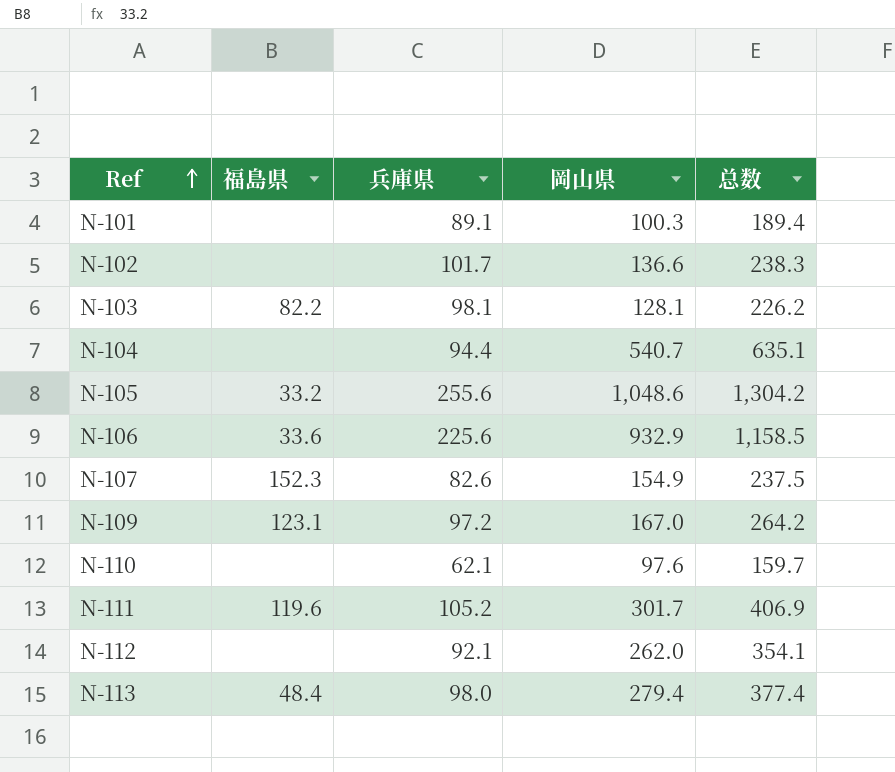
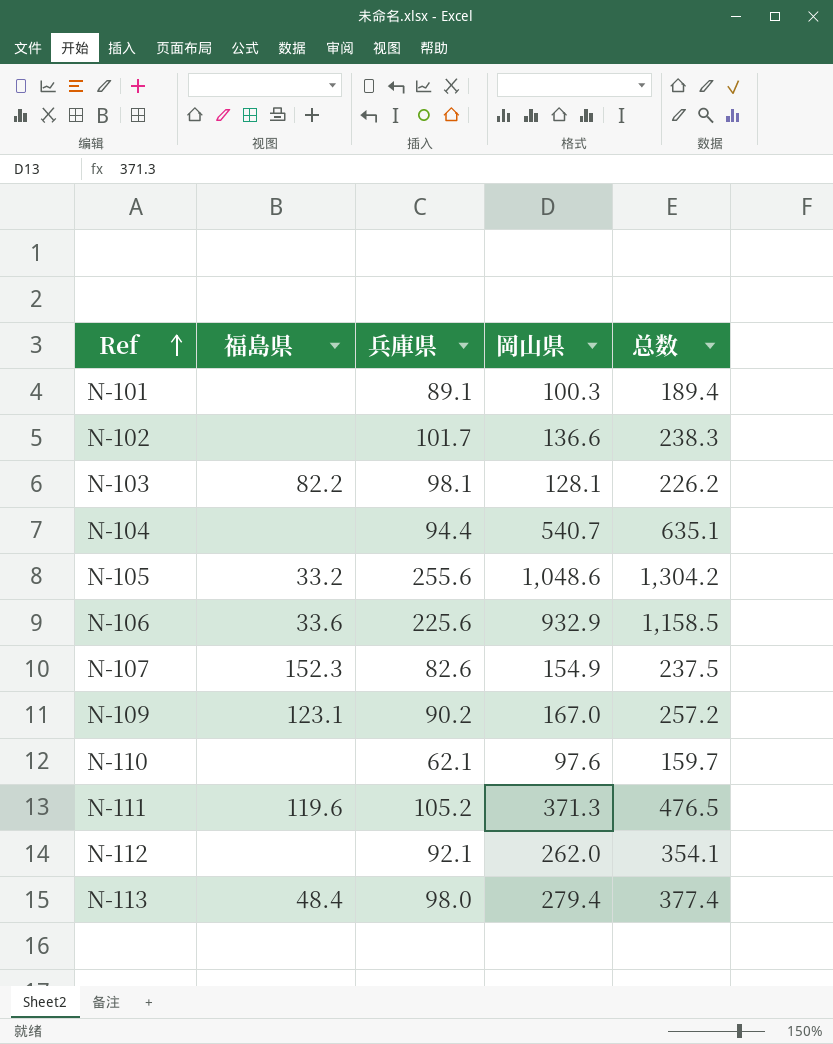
N-109 | 兵庫県: 97.2 -> 90.2
N-109 | 总数: 264.2 -> 257.2
N-111 | 岡山県: 301.7 -> 371.3
N-111 | 总数: 406.9 -> 476.5

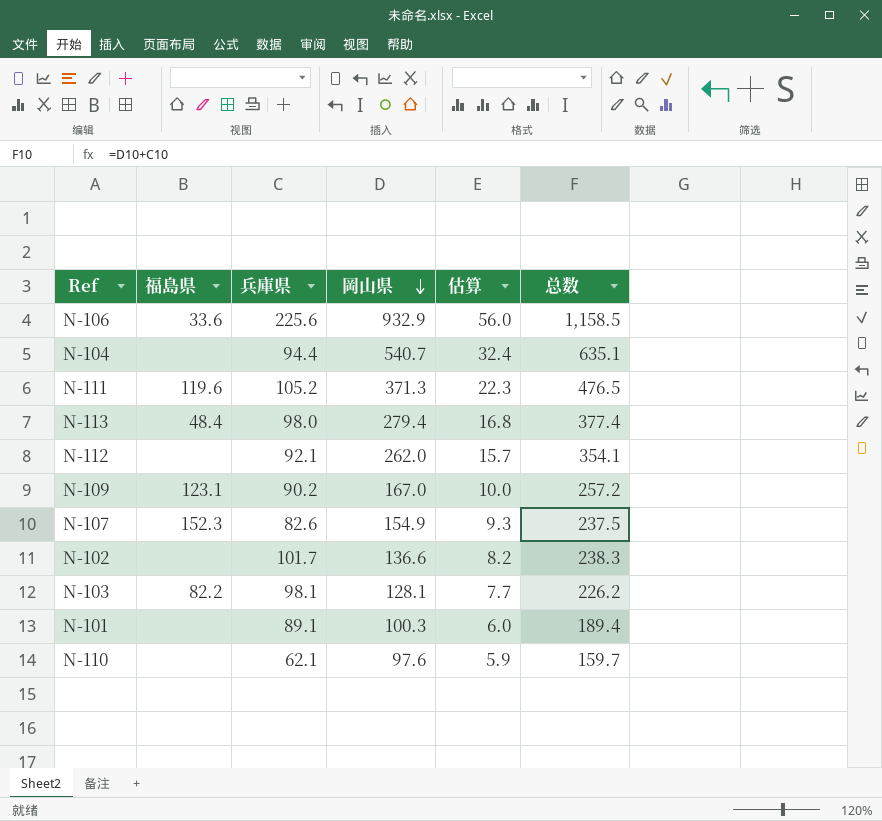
row order: Ref ascending -> 岡山県 descending
column 估算 | formula: none -> [岡山県] * 0.06
row N-105: 33.2 | 255.6 | 1,048.6 | 1,304.2 -> none

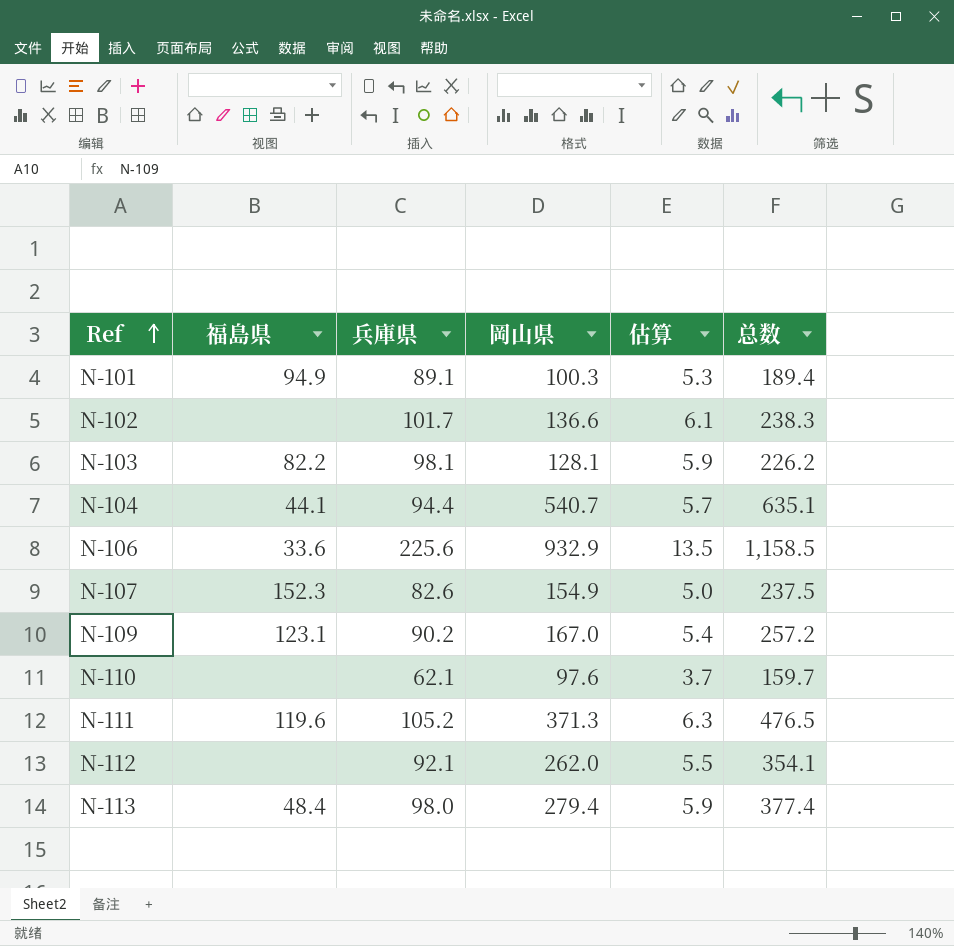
row order: 岡山県 descending -> Ref ascending
column 估算 | formula: [岡山県] * 0.06 -> [兵庫県] * 0.06
N-101 | 福島県: none -> 94.9
N-104 | 福島県: none -> 44.1

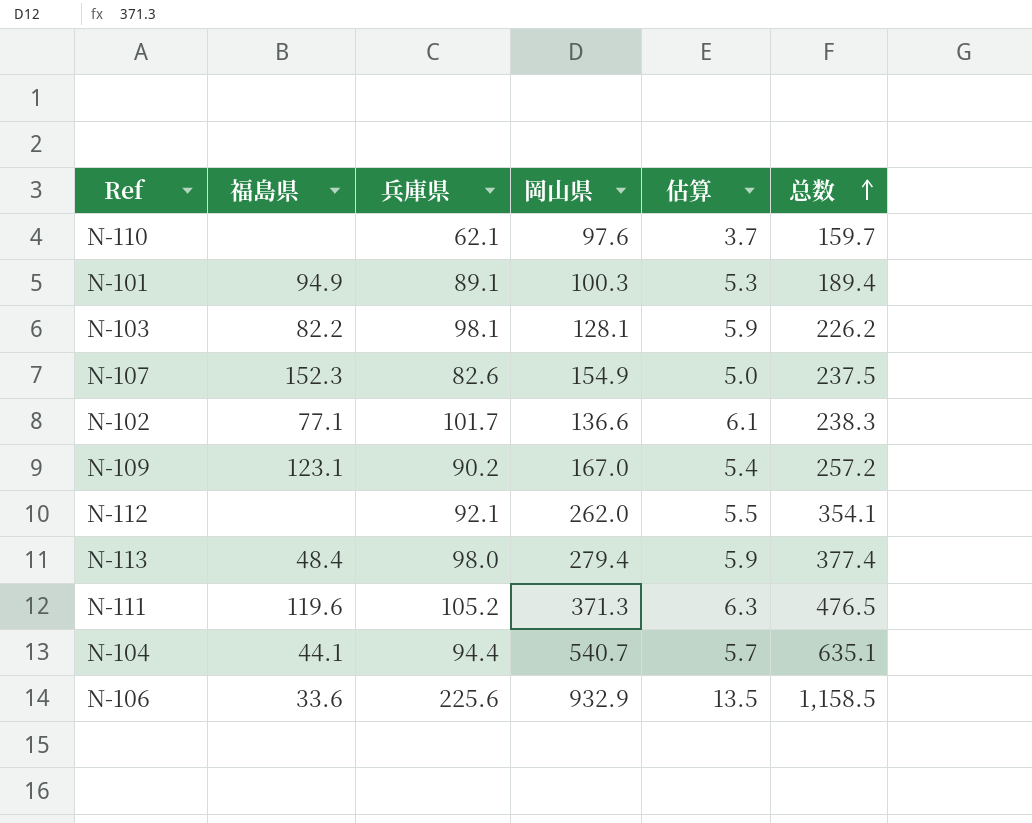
row order: Ref ascending -> 总数 ascending
N-102 | 福島県: none -> 77.1

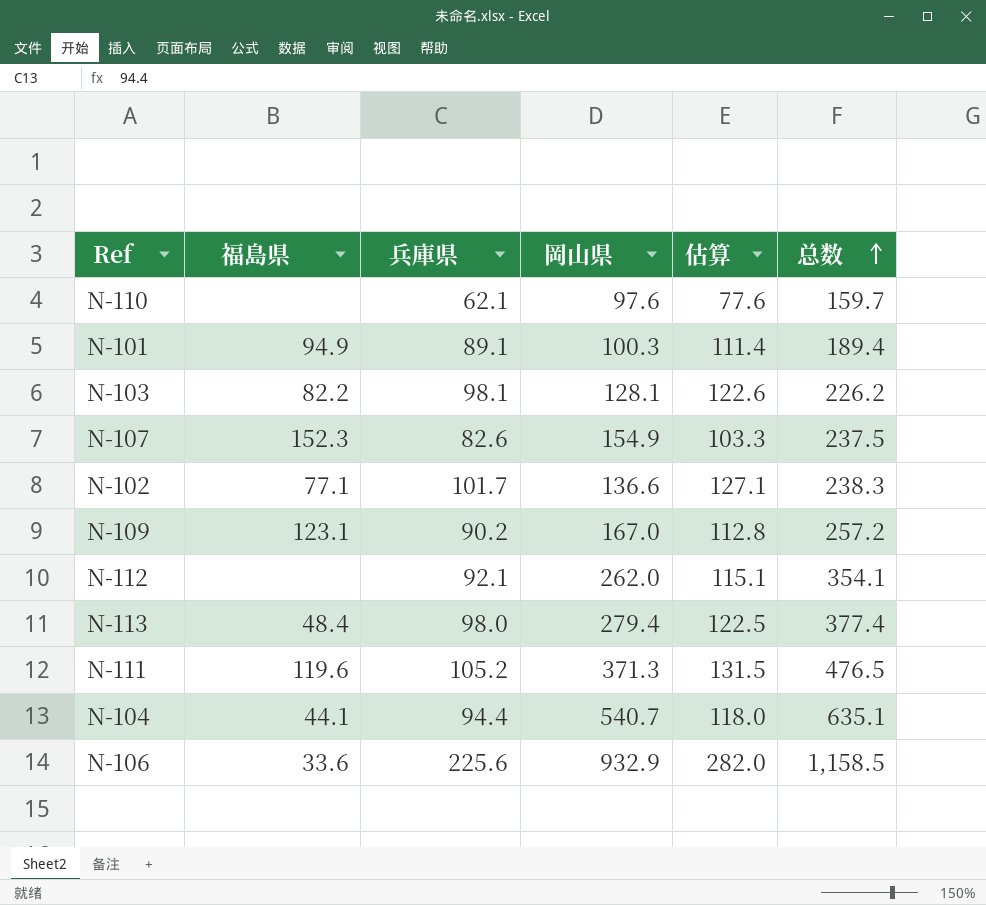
column 估算 | formula: [兵庫県] * 0.06 -> [兵庫県] * 1.25

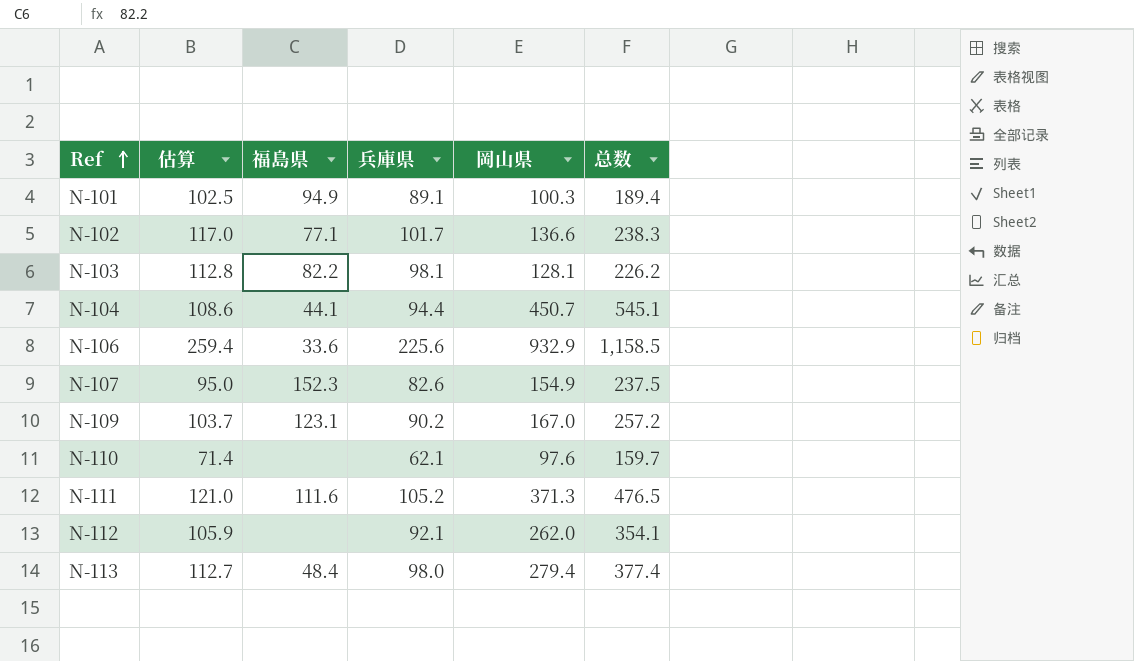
row order: 总数 ascending -> Ref ascending
column 估算 | formula: [兵庫県] * 1.25 -> [兵庫県] * 1.15
column 估算 | position: 5 -> 2
N-104 | 岡山県: 540.7 -> 450.7
N-104 | 总数: 635.1 -> 545.1
N-111 | 福島県: 119.6 -> 111.6

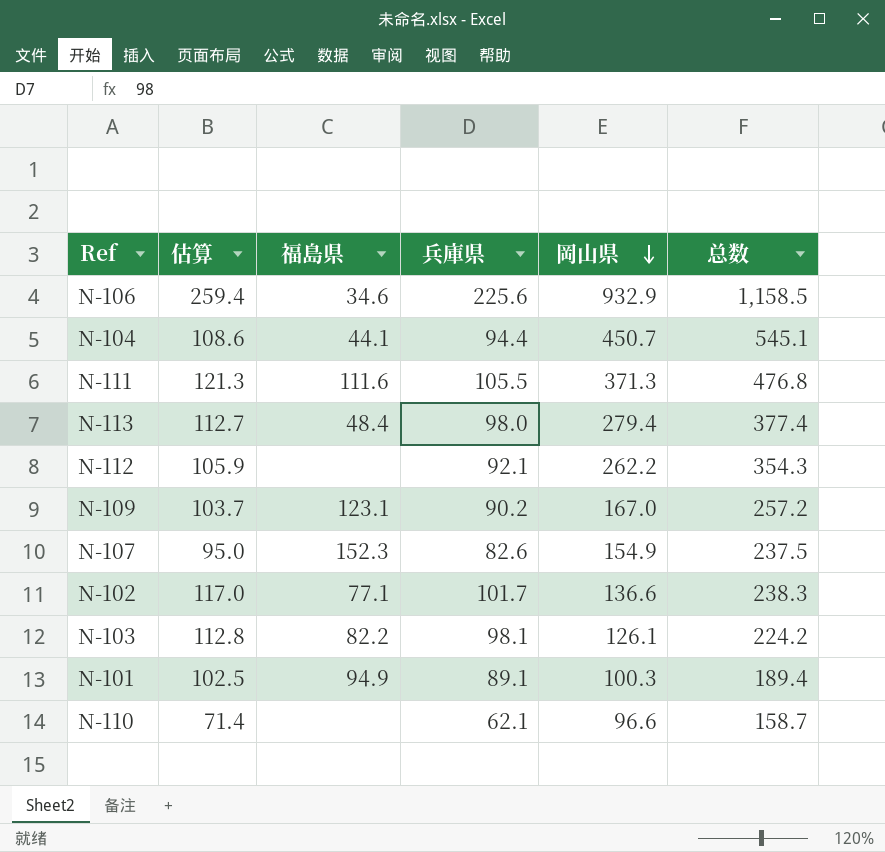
row order: Ref ascending -> 岡山県 descending
N-106 | 福島県: 33.6 -> 34.6
N-111 | 估算: 121.0 -> 121.3
N-111 | 兵庫県: 105.2 -> 105.5
N-111 | 总数: 476.5 -> 476.8
N-112 | 岡山県: 262.0 -> 262.2
N-112 | 总数: 354.1 -> 354.3
N-103 | 岡山県: 128.1 -> 126.1
N-103 | 总数: 226.2 -> 224.2
N-110 | 岡山県: 97.6 -> 96.6
N-110 | 总数: 159.7 -> 158.7

